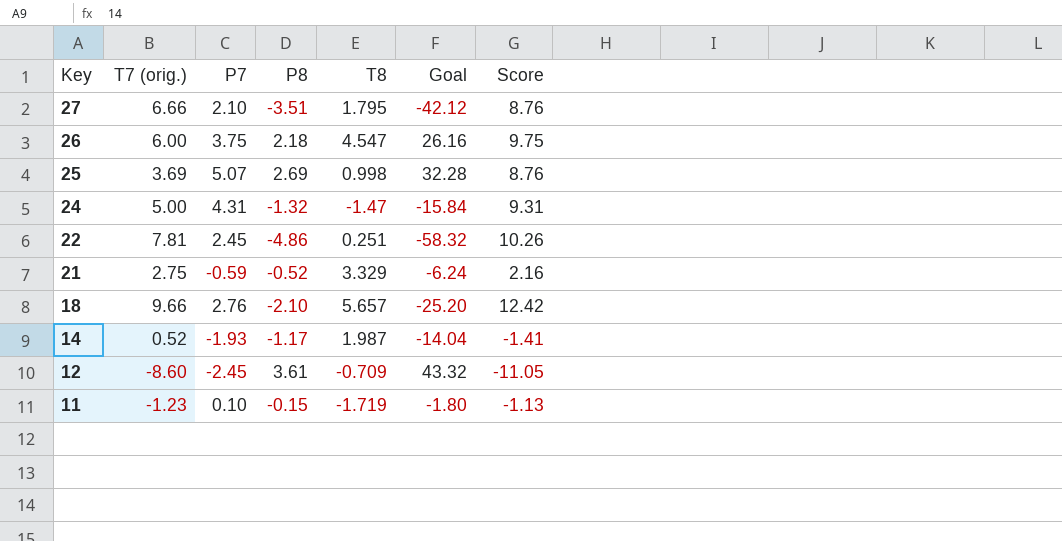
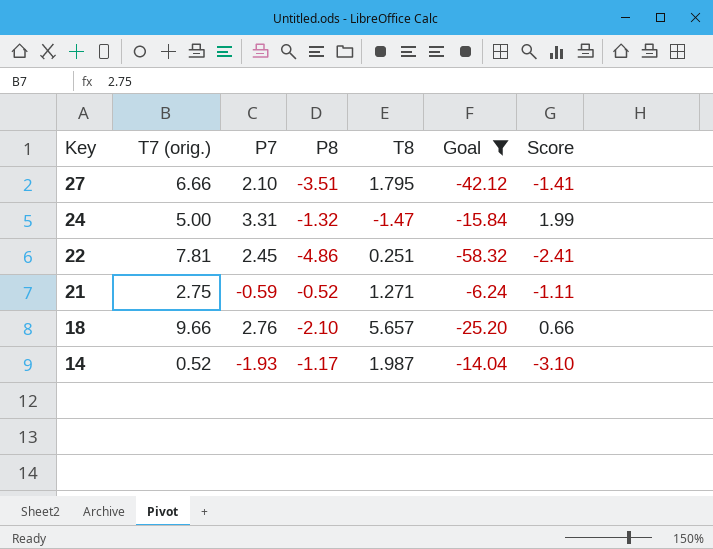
filter: none -> Goal <= -6.24
column Score | formula: [T7 (orig.)] + [P7] -> [P7] + [P8]
24 | P7: 4.31 -> 3.31
21 | T8: 3.329 -> 1.271

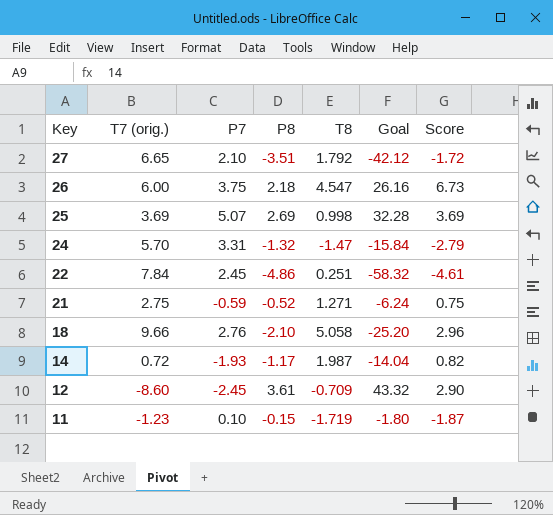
filter: Goal <= -6.24 -> none
column Score | formula: [P7] + [P8] -> [P8] + [T8]
27 | T7 (orig.): 6.66 -> 6.65
27 | T8: 1.795 -> 1.792
24 | T7 (orig.): 5.00 -> 5.70
22 | T7 (orig.): 7.81 -> 7.84
18 | T8: 5.657 -> 5.058
14 | T7 (orig.): 0.52 -> 0.72

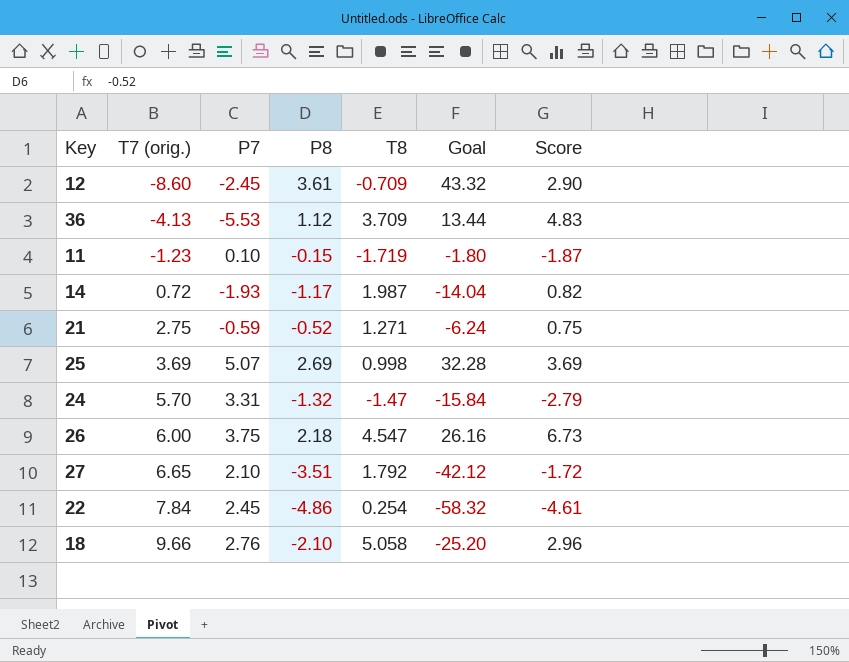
row order: Key descending -> T7 (orig.) ascending
row 36: none -> -4.13 | -5.53 | 1.12 | 3.709 | 13.44 | 4.83
22 | T8: 0.251 -> 0.254

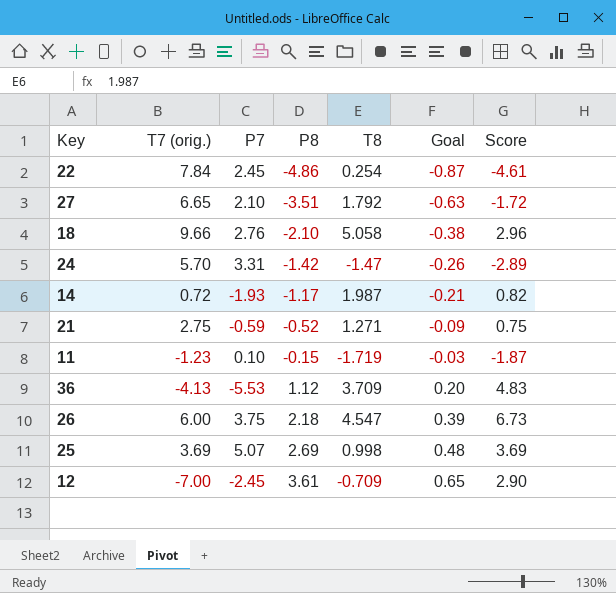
row order: T7 (orig.) ascending -> P8 ascending
column Goal | formula: [P8] * 12 -> [P8] * 0.18
24 | P8: -1.32 -> -1.42
24 | Score: -2.79 -> -2.89
12 | T7 (orig.): -8.60 -> -7.00

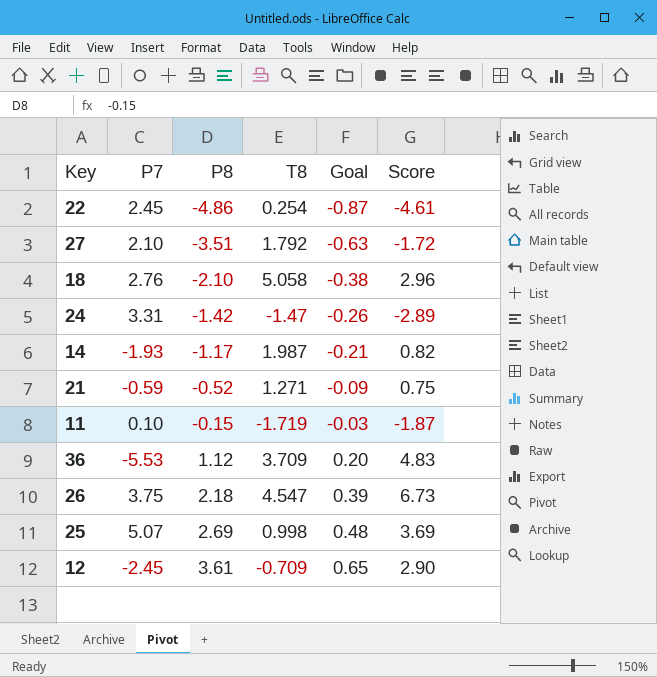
column T7 (orig.) | position: 2 -> none

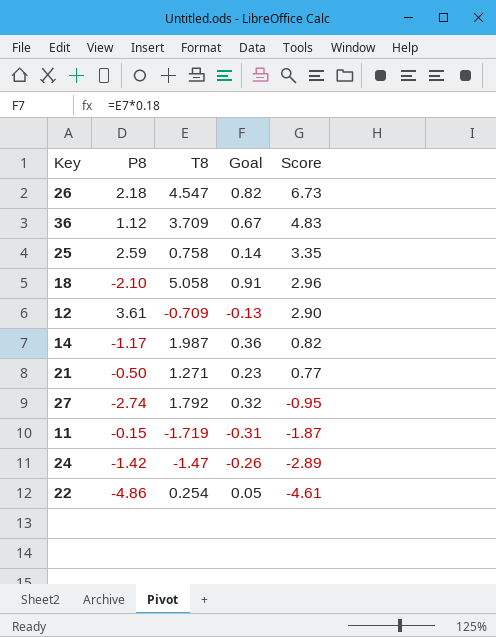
row order: P8 ascending -> Score descending
column P7 | position: 2 -> none
column Goal | formula: [P8] * 0.18 -> [T8] * 0.18
25 | P8: 2.69 -> 2.59
25 | T8: 0.998 -> 0.758
25 | Score: 3.69 -> 3.35
21 | P8: -0.52 -> -0.50
21 | Score: 0.75 -> 0.77
27 | P8: -3.51 -> -2.74
27 | Score: -1.72 -> -0.95

